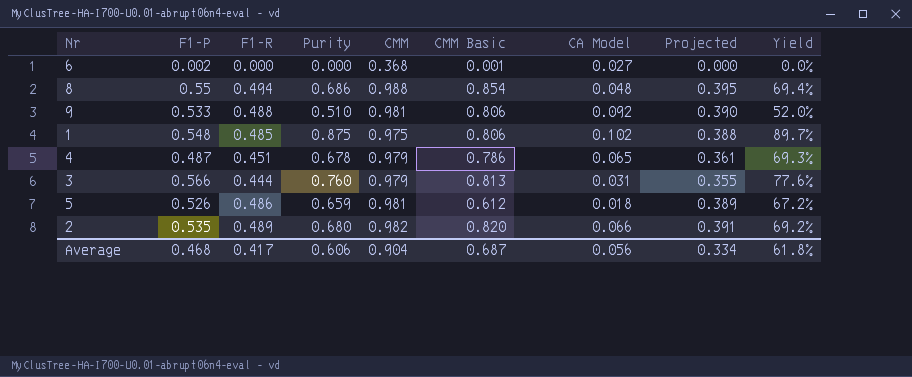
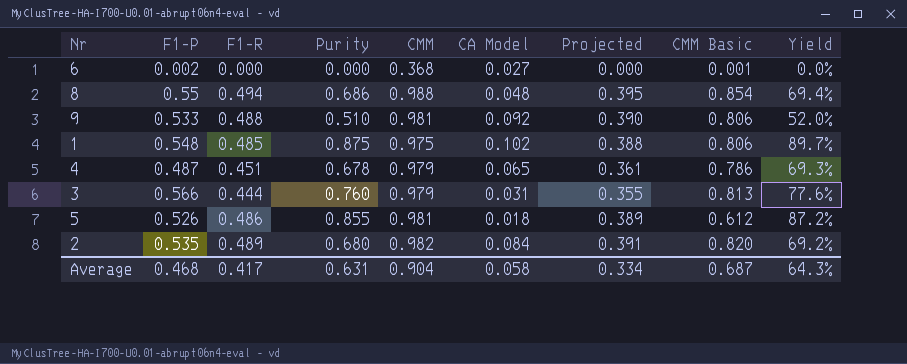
column CMM Basic | position: 6 -> 8
5 | Purity: 0.659 -> 0.855
5 | Yield: 67.2% -> 87.2%
2 | CA Model: 0.066 -> 0.084
Average | Purity: 0.606 -> 0.631
Average | CA Model: 0.056 -> 0.058
Average | Yield: 61.8% -> 64.3%

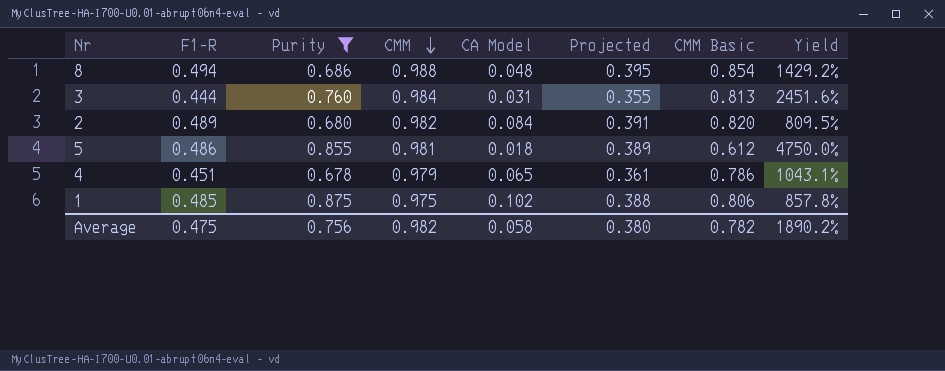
filter: none -> Purity >= 0.678
row order: none -> CMM descending
column F1-P | position: 2 -> none
column Yield | formula: [Purity] / [CMM] -> [Purity] / [CA Model]
3 | CMM: 0.979 -> 0.984
Average | F1-R: 0.417 -> 0.475
Average | Purity: 0.631 -> 0.756
Average | CMM: 0.904 -> 0.982
Average | Projected: 0.334 -> 0.380
Average | CMM Basic: 0.687 -> 0.782
Average | Yield: 64.3% -> 1890.2%

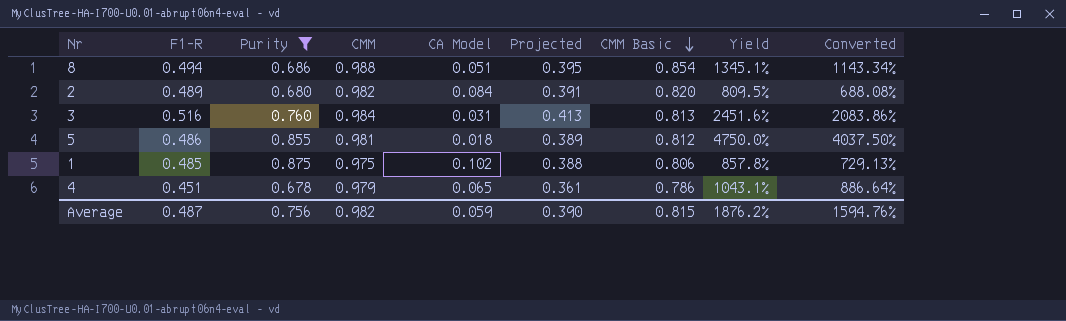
row order: CMM descending -> CMM Basic descending
column Converted | formula: none -> [Yield] * 0.85
8 | CA Model: 0.048 -> 0.051
8 | Yield: 1429.2% -> 1345.1%
3 | F1-R: 0.444 -> 0.516
3 | Projected: 0.355 -> 0.413
5 | CMM Basic: 0.612 -> 0.812
Average | F1-R: 0.475 -> 0.487
Average | CA Model: 0.058 -> 0.059
Average | Projected: 0.380 -> 0.390
Average | CMM Basic: 0.782 -> 0.815
Average | Yield: 1890.2% -> 1876.2%

